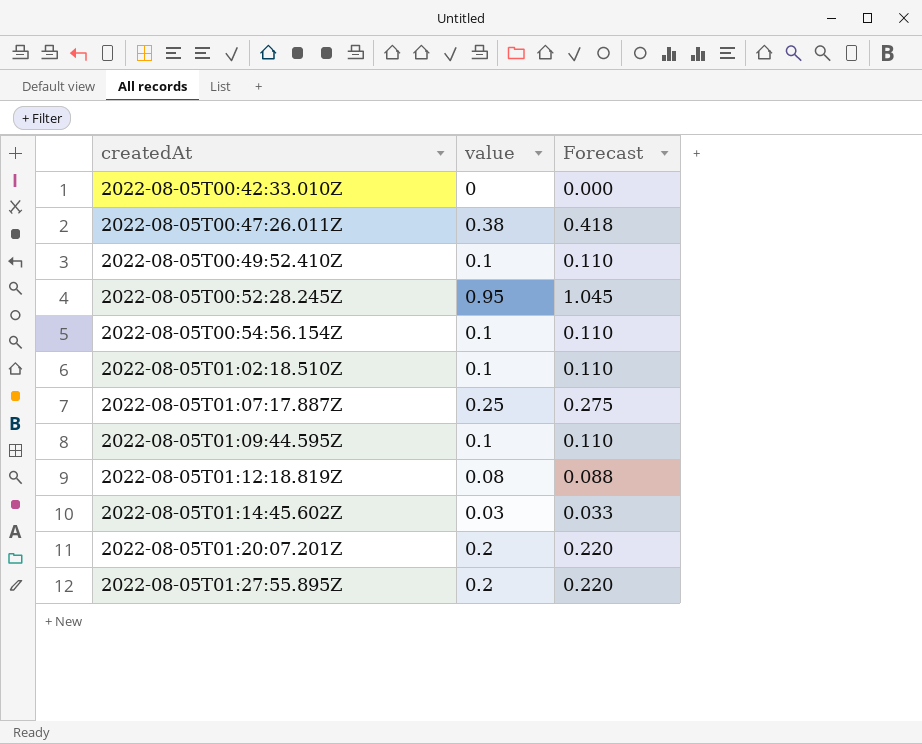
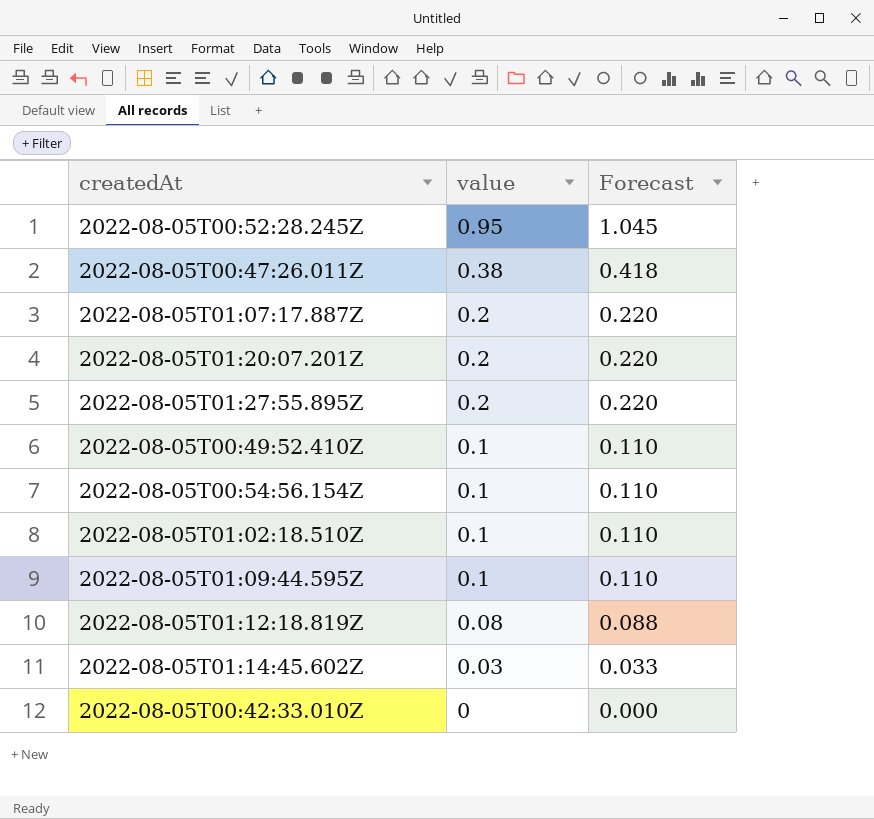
row order: createdAt ascending -> value descending
2022-08-05T01:07:17.887Z | value: 0.25 -> 0.2
2022-08-05T01:07:17.887Z | Forecast: 0.275 -> 0.220

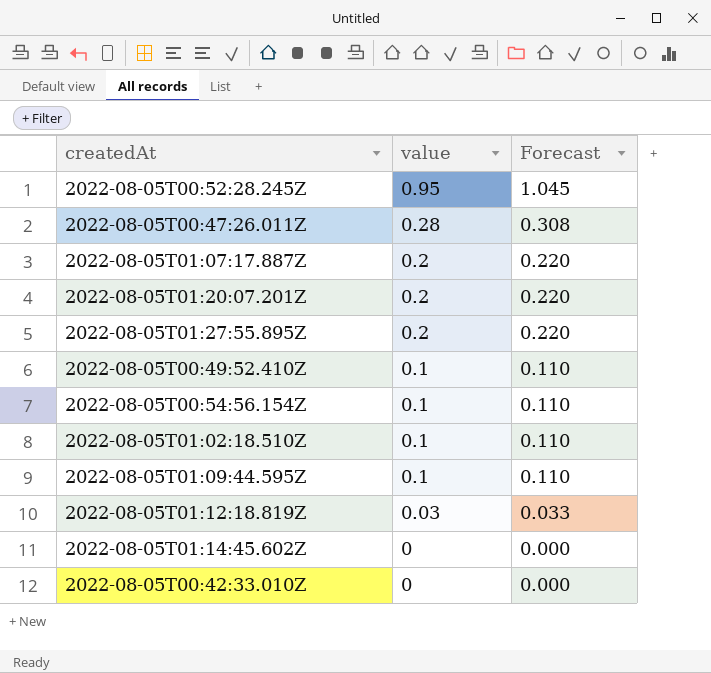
2022-08-05T00:47:26.011Z | value: 0.38 -> 0.28
2022-08-05T00:47:26.011Z | Forecast: 0.418 -> 0.308
2022-08-05T01:12:18.819Z | value: 0.08 -> 0.03
2022-08-05T01:12:18.819Z | Forecast: 0.088 -> 0.033
2022-08-05T01:14:45.602Z | value: 0.03 -> 0
2022-08-05T01:14:45.602Z | Forecast: 0.033 -> 0.000

